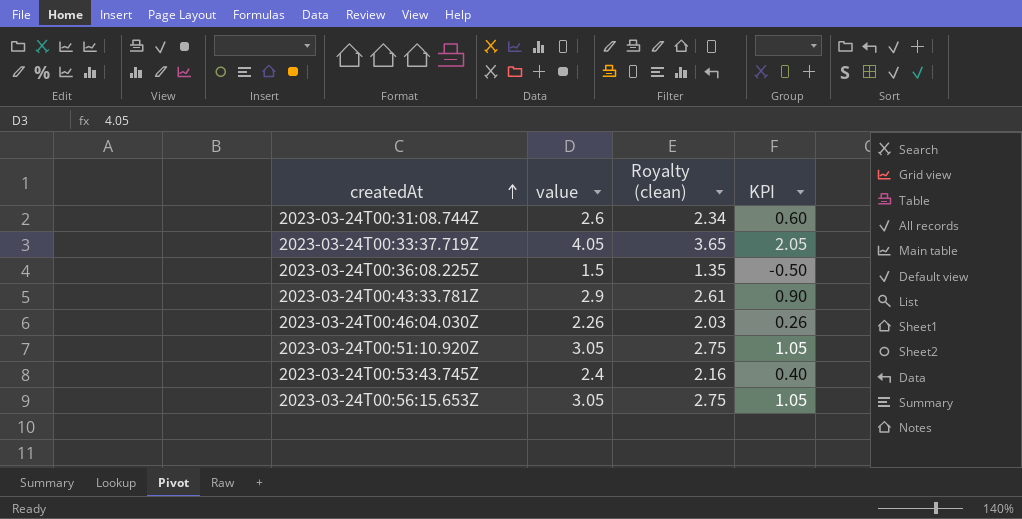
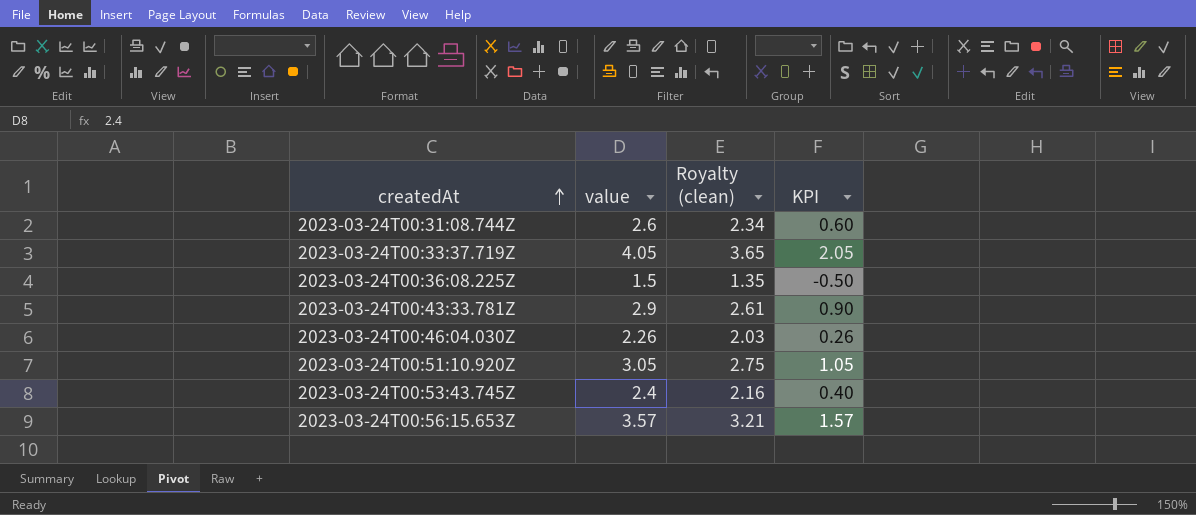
2023-03-24T00:56:15.653Z | value: 3.05 -> 3.57
2023-03-24T00:56:15.653Z | Royalty (clean): 2.75 -> 3.21
2023-03-24T00:56:15.653Z | KPI: 1.05 -> 1.57

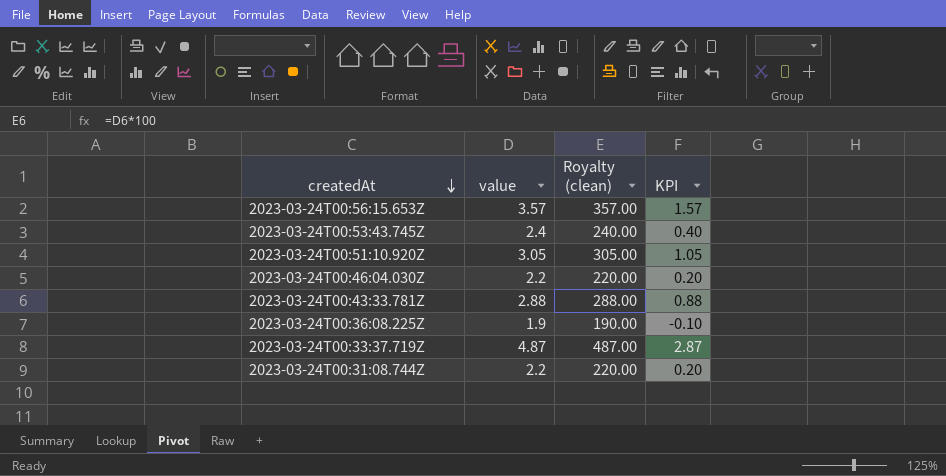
row order: createdAt ascending -> createdAt descending
column Royalty (clean) | formula: [value] * 0.9 -> [value] * 100
2023-03-24T00:46:04.030Z | value: 2.26 -> 2.2
2023-03-24T00:46:04.030Z | KPI: 0.26 -> 0.20
2023-03-24T00:43:33.781Z | value: 2.9 -> 2.88
2023-03-24T00:43:33.781Z | KPI: 0.90 -> 0.88
2023-03-24T00:36:08.225Z | value: 1.5 -> 1.9
2023-03-24T00:36:08.225Z | KPI: -0.50 -> -0.10
2023-03-24T00:33:37.719Z | value: 4.05 -> 4.87
2023-03-24T00:33:37.719Z | KPI: 2.05 -> 2.87
2023-03-24T00:31:08.744Z | value: 2.6 -> 2.2
2023-03-24T00:31:08.744Z | KPI: 0.60 -> 0.20

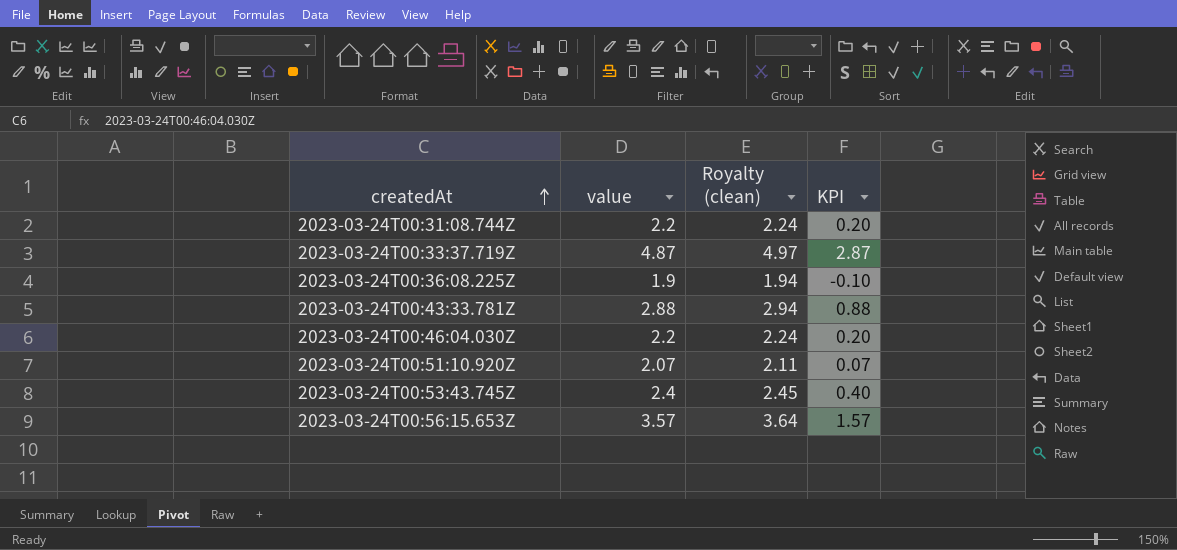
row order: createdAt descending -> createdAt ascending
column Royalty (clean) | formula: [value] * 100 -> [value] * 1.02
2023-03-24T00:51:10.920Z | value: 3.05 -> 2.07
2023-03-24T00:51:10.920Z | KPI: 1.05 -> 0.07

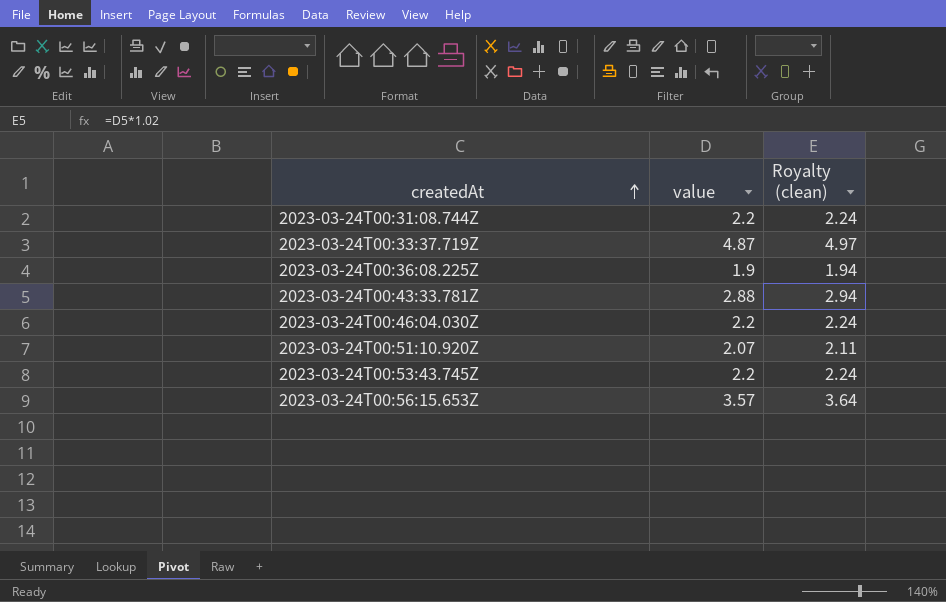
column KPI | formula: [value] - 2 -> none
2023-03-24T00:53:43.745Z | value: 2.4 -> 2.2
2023-03-24T00:53:43.745Z | Royalty (clean): 2.45 -> 2.24

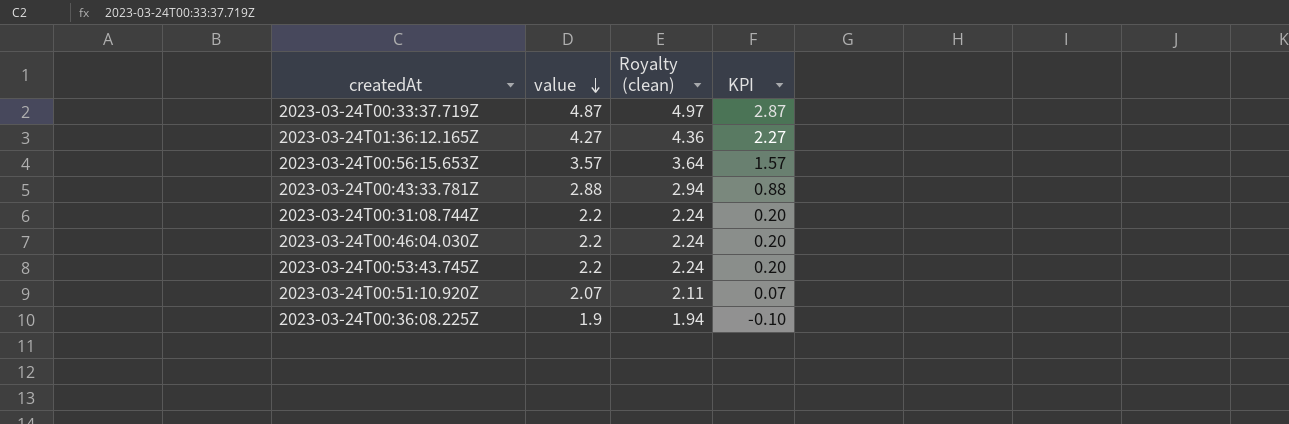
row order: createdAt ascending -> value descending
column KPI | formula: none -> [value] - 2
row 2023-03-24T01:36:12.165Z: none -> 4.27 | 4.36 | 2.27

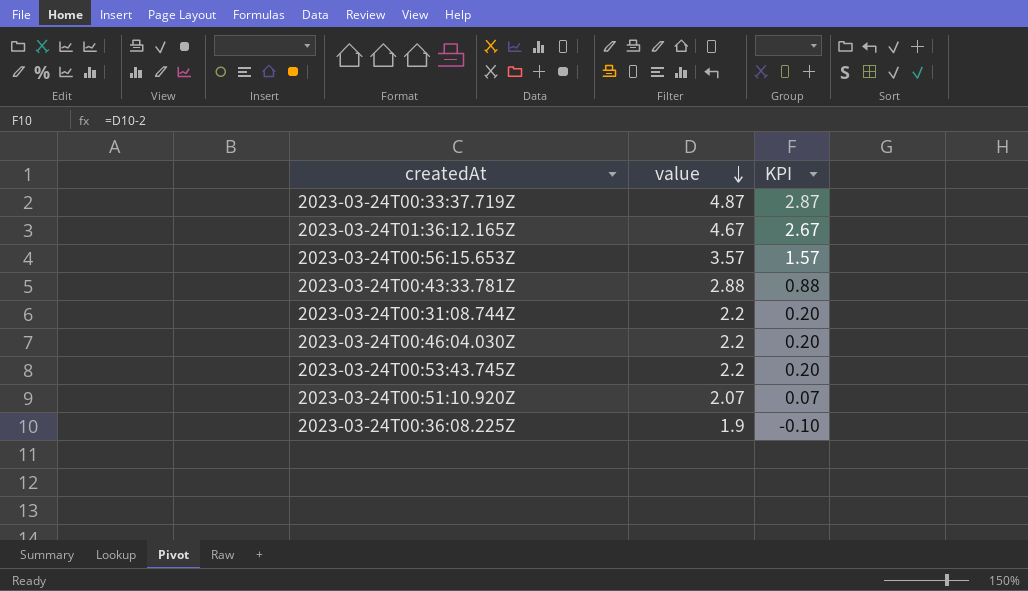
column Royalty (clean) | formula: [value] * 1.02 -> none
2023-03-24T01:36:12.165Z | value: 4.27 -> 4.67
2023-03-24T01:36:12.165Z | KPI: 2.27 -> 2.67

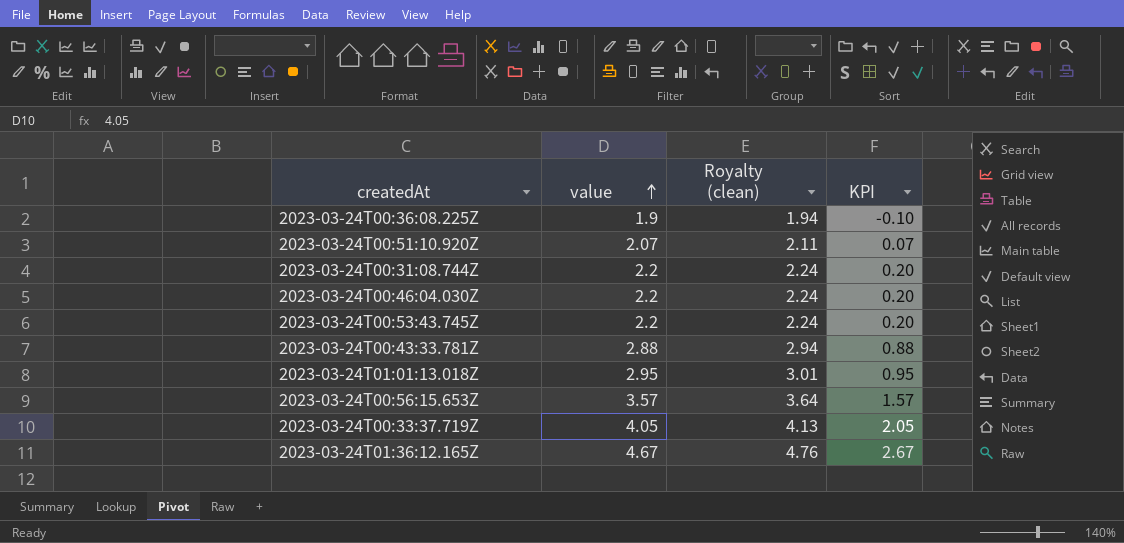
row order: value descending -> value ascending
column Royalty (clean) | formula: none -> [value] * 1.02
row 2023-03-24T01:01:13.018Z: none -> 2.95 | 3.01 | 0.95
2023-03-24T00:33:37.719Z | value: 4.87 -> 4.05
2023-03-24T00:33:37.719Z | KPI: 2.87 -> 2.05

